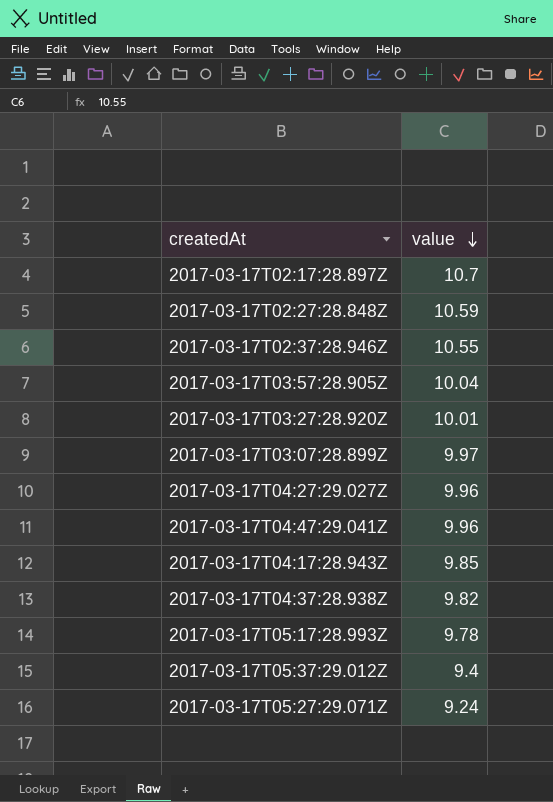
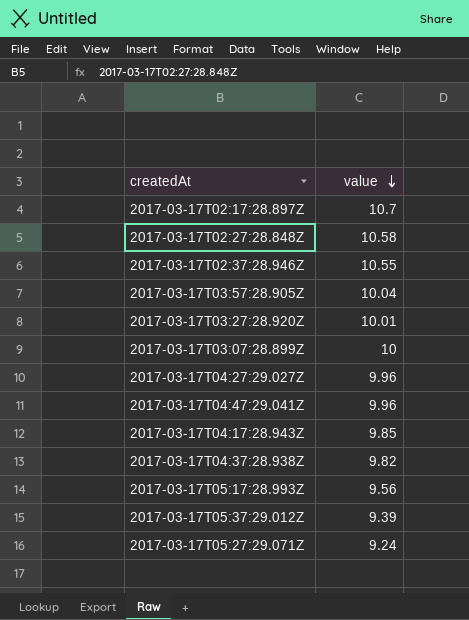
2017-03-17T02:27:28.848Z | value: 10.59 -> 10.58
2017-03-17T03:07:28.899Z | value: 9.97 -> 10
2017-03-17T05:17:28.993Z | value: 9.78 -> 9.56
2017-03-17T05:37:29.012Z | value: 9.4 -> 9.39

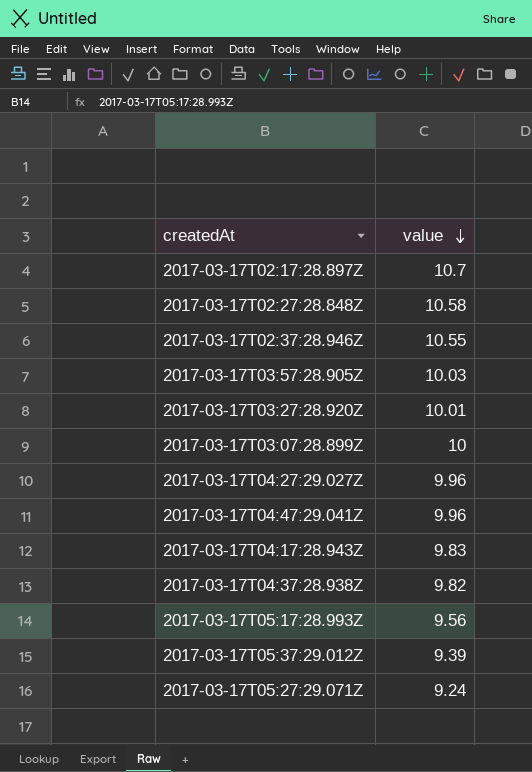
2017-03-17T03:57:28.905Z | value: 10.04 -> 10.03
2017-03-17T04:17:28.943Z | value: 9.85 -> 9.83

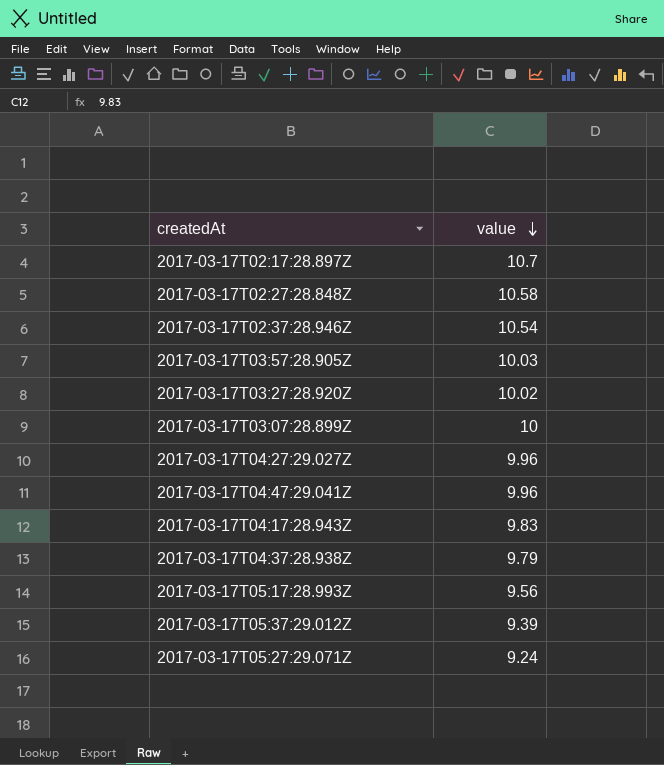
2017-03-17T02:37:28.946Z | value: 10.55 -> 10.54
2017-03-17T03:27:28.920Z | value: 10.01 -> 10.02
2017-03-17T04:37:28.938Z | value: 9.82 -> 9.79

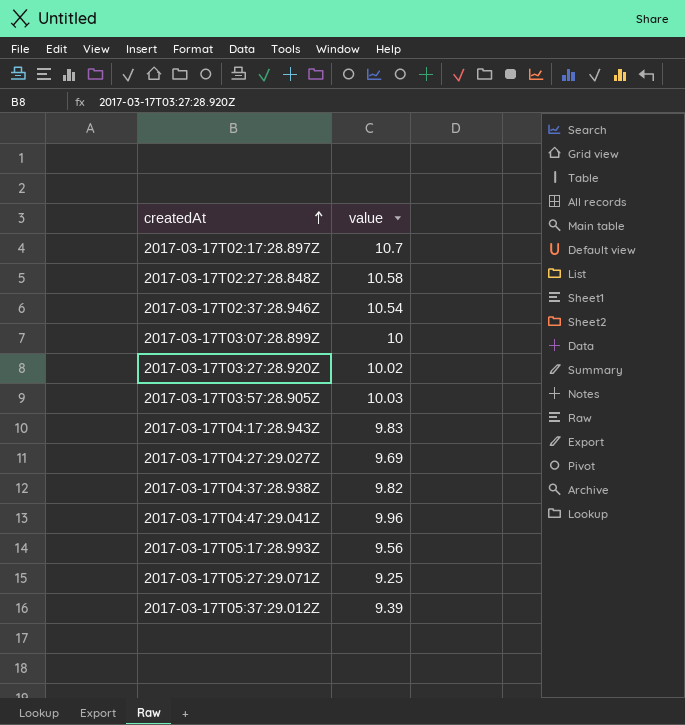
row order: value descending -> createdAt ascending
2017-03-17T04:27:29.027Z | value: 9.96 -> 9.69
2017-03-17T04:37:28.938Z | value: 9.79 -> 9.82
2017-03-17T05:27:29.071Z | value: 9.24 -> 9.25

